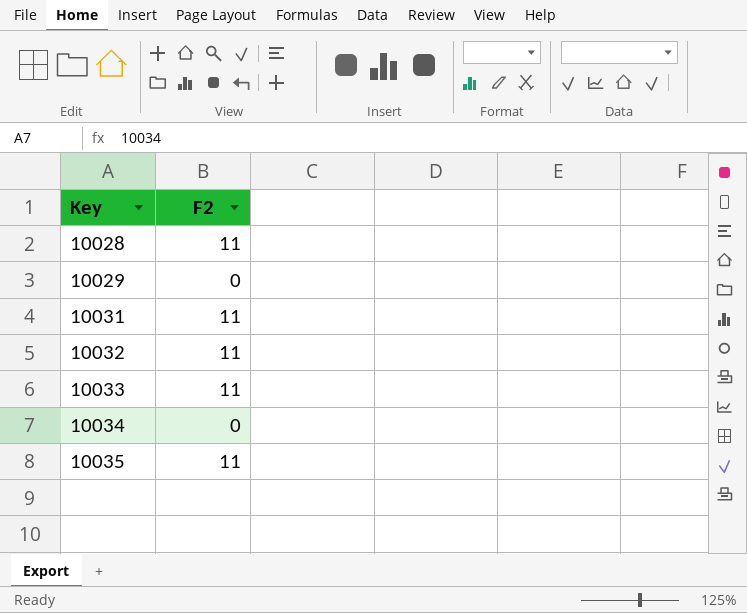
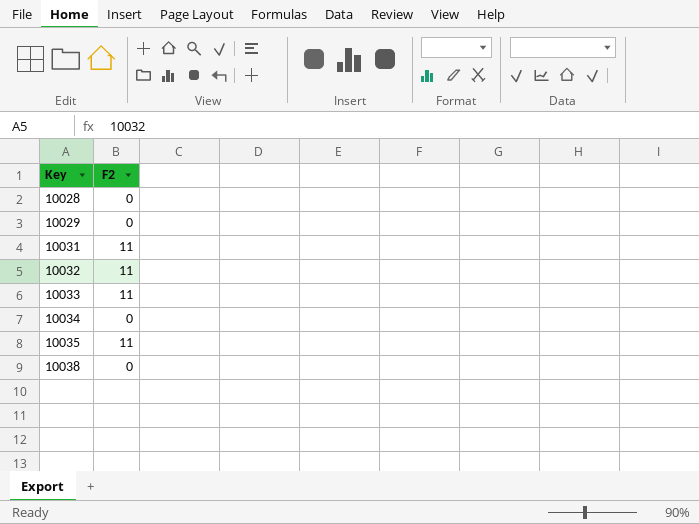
10028 | F2: 11 -> 0
row 10038: none -> 0

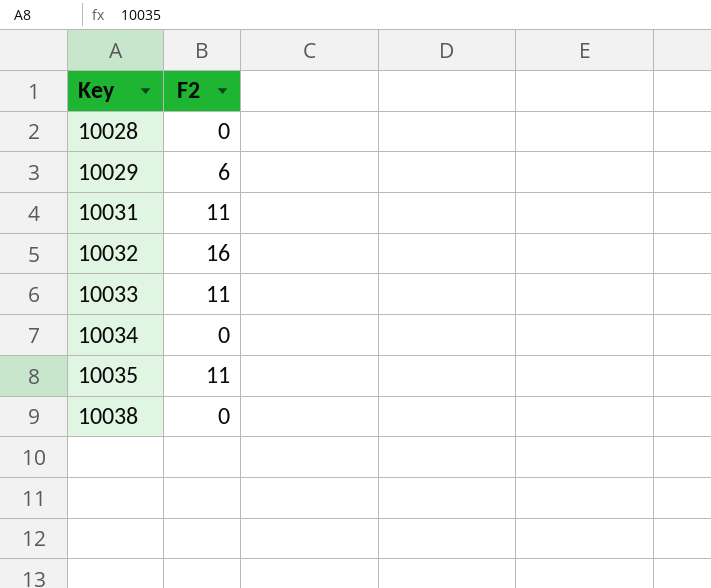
10029 | F2: 0 -> 6
10032 | F2: 11 -> 16

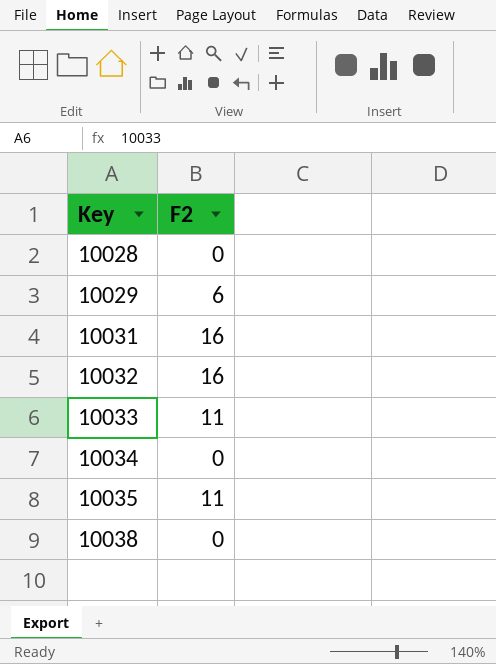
10031 | F2: 11 -> 16

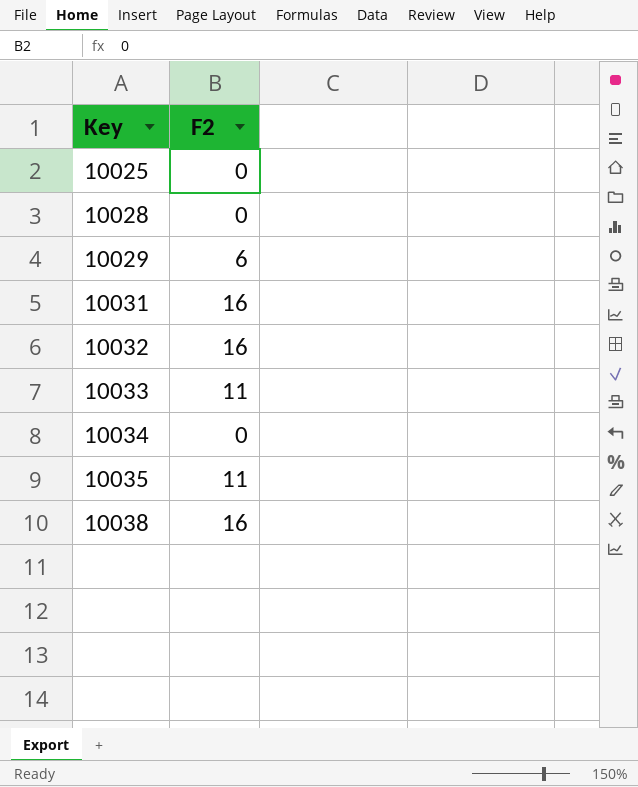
row 10025: none -> 0
10038 | F2: 0 -> 16

